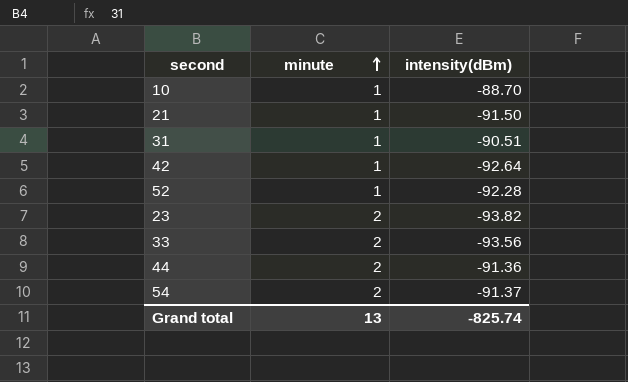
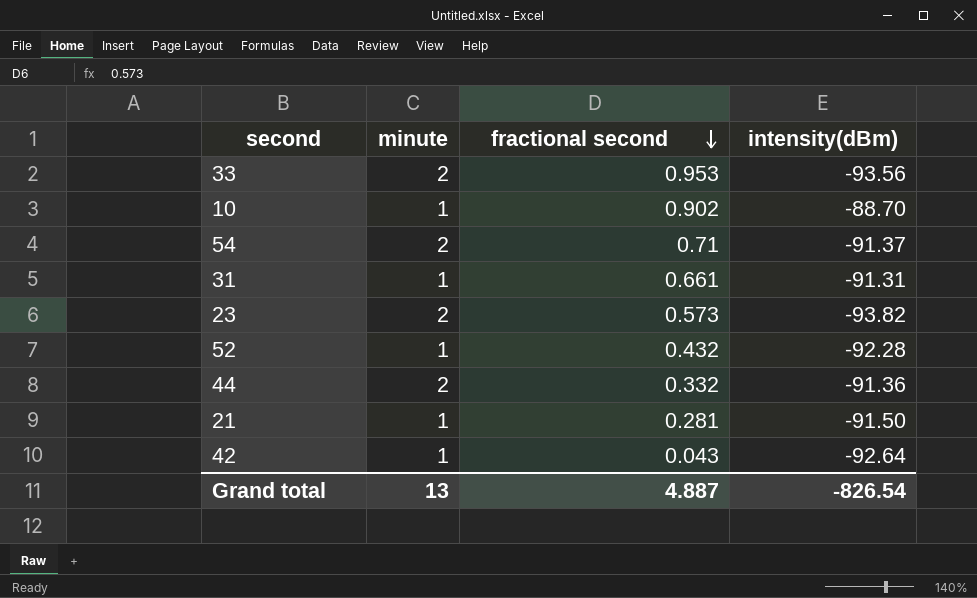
row order: minute ascending -> fractional second descending
column fractional second | position: none -> 3
31 | intensity(dBm): -90.51 -> -91.31
Grand total | intensity(dBm): -825.74 -> -826.54

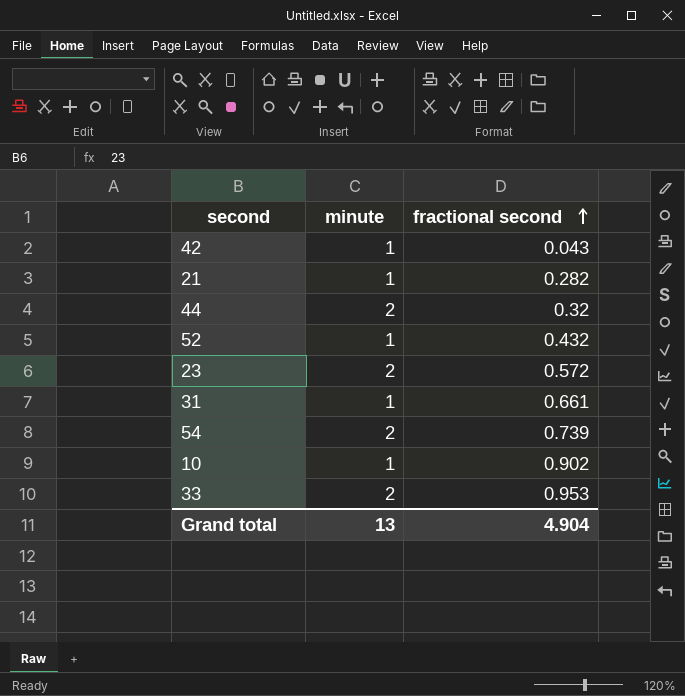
row order: fractional second descending -> fractional second ascending
column intensity(dBm) | position: 4 -> none
21 | fractional second: 0.281 -> 0.282
44 | fractional second: 0.332 -> 0.32
23 | fractional second: 0.573 -> 0.572
54 | fractional second: 0.71 -> 0.739
Grand total | fractional second: 4.887 -> 4.904

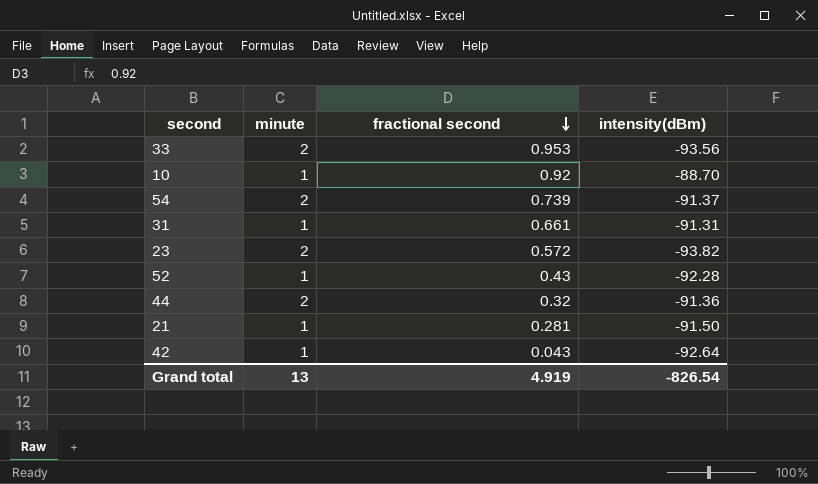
row order: fractional second ascending -> fractional second descending
column intensity(dBm) | position: none -> 4
10 | fractional second: 0.902 -> 0.92
52 | fractional second: 0.432 -> 0.43
21 | fractional second: 0.282 -> 0.281
Grand total | fractional second: 4.904 -> 4.919

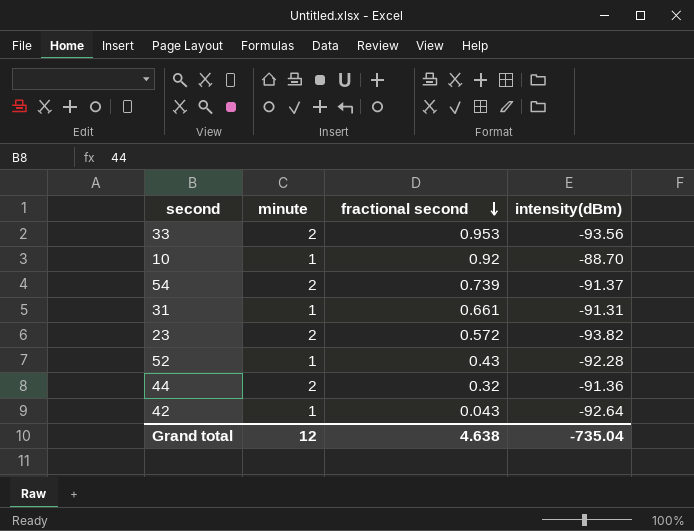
row 21: 1 | 0.281 | -91.50 -> none
Grand total | minute: 13 -> 12
Grand total | fractional second: 4.919 -> 4.638
Grand total | intensity(dBm): -826.54 -> -735.04

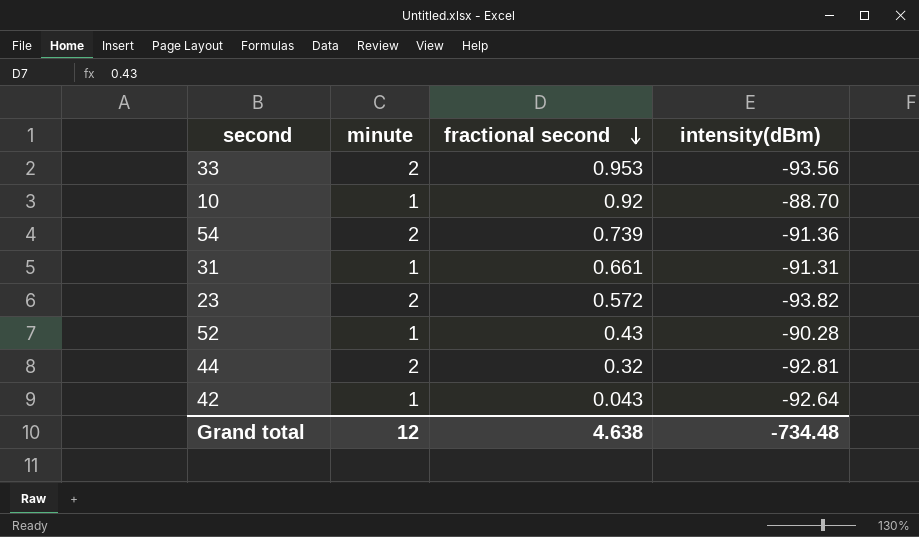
54 | intensity(dBm): -91.37 -> -91.36
52 | intensity(dBm): -92.28 -> -90.28
44 | intensity(dBm): -91.36 -> -92.81
Grand total | intensity(dBm): -735.04 -> -734.48

